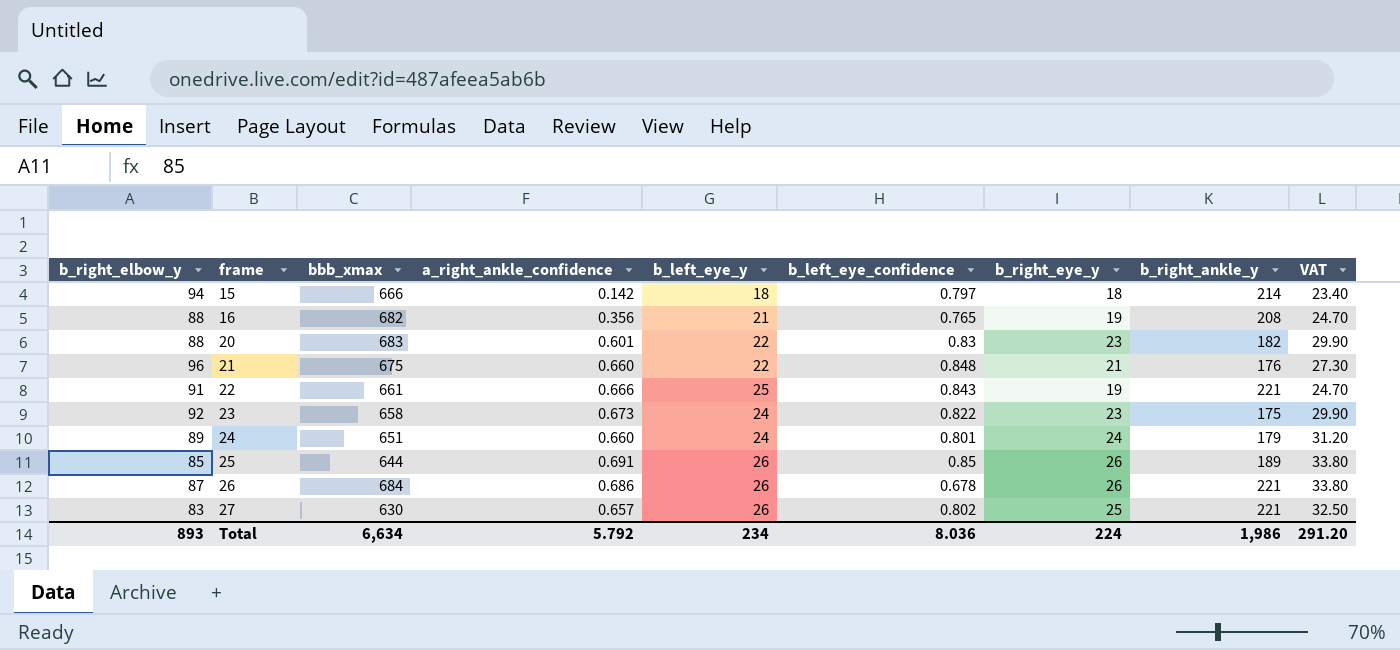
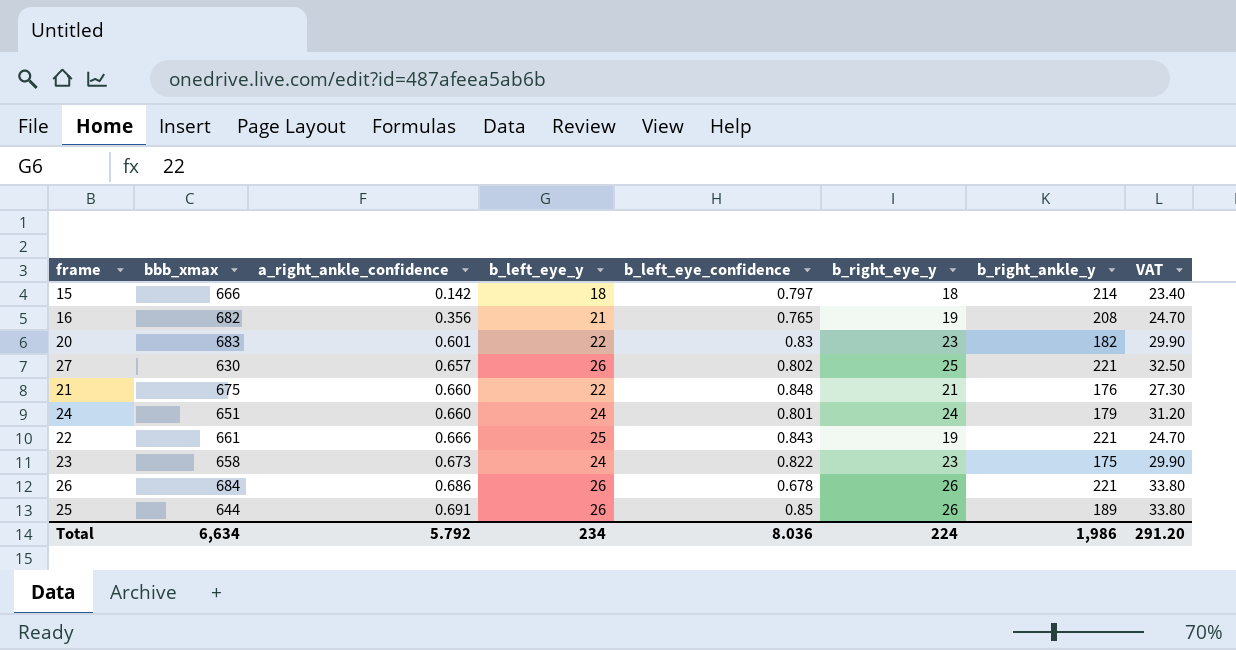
row order: frame ascending -> a_right_ankle_confidence ascending
column b_right_elbow_y | position: 1 -> none

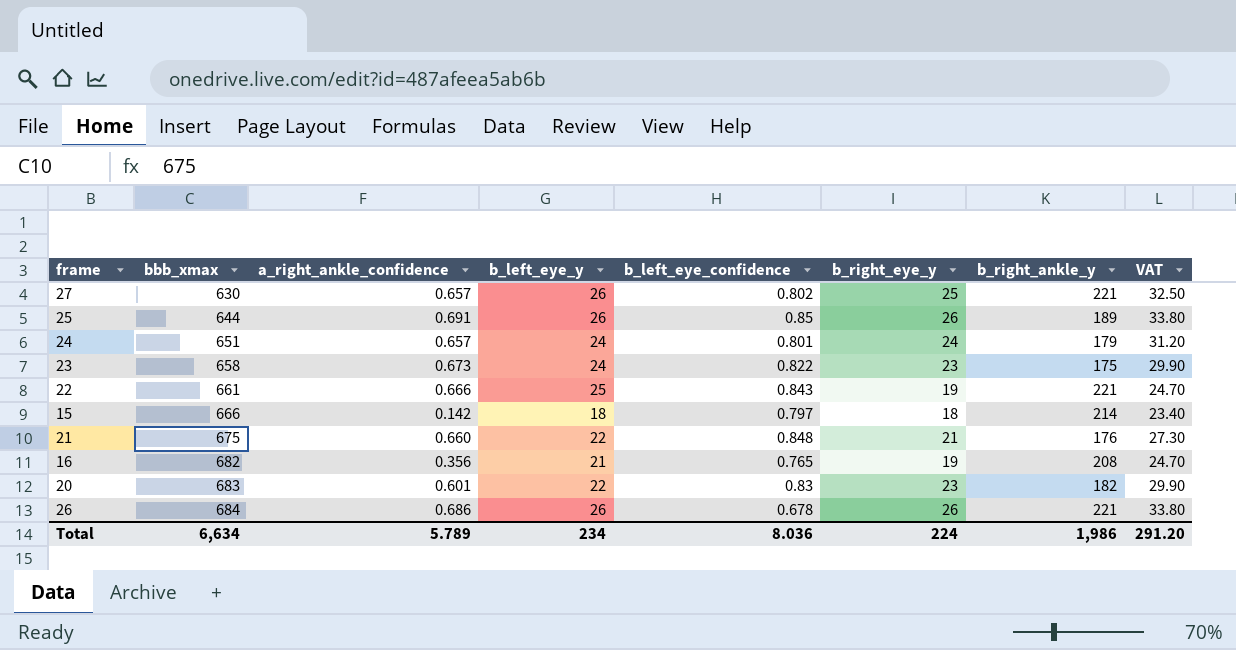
row order: a_right_ankle_confidence ascending -> bbb_xmax ascending
24 | a_right_ankle_confidence: 0.660 -> 0.657
Total | a_right_ankle_confidence: 5.792 -> 5.789

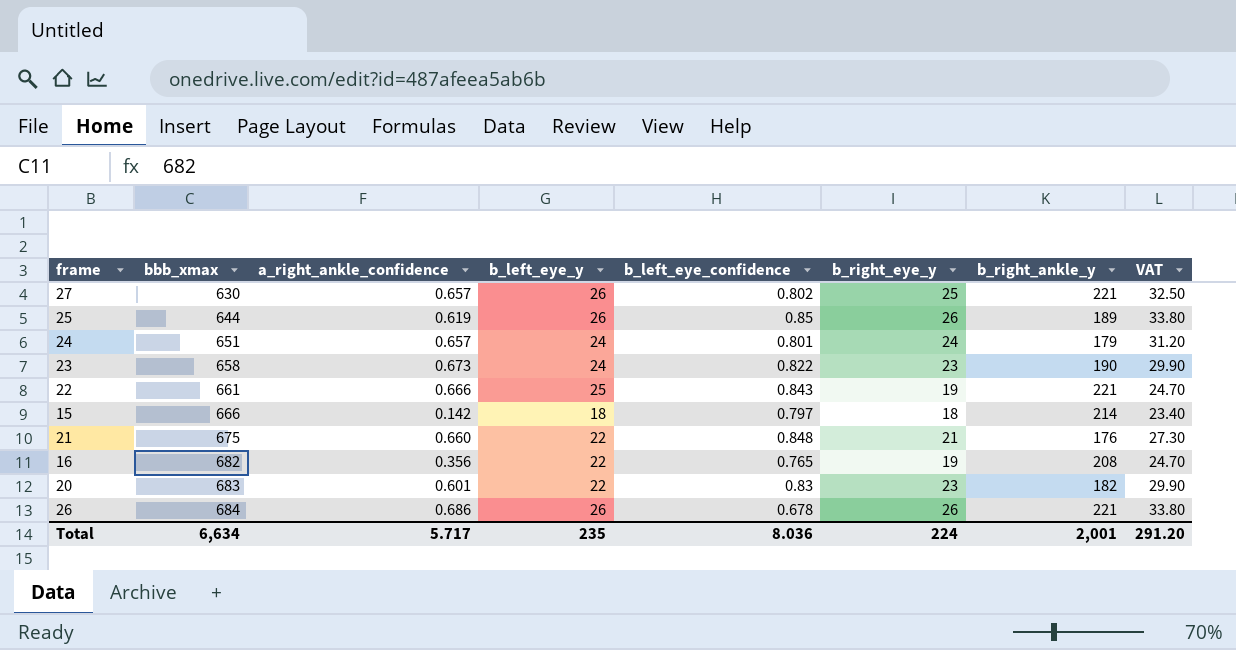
25 | a_right_ankle_confidence: 0.691 -> 0.619
23 | b_right_ankle_y: 175 -> 190
16 | b_left_eye_y: 21 -> 22
Total | a_right_ankle_confidence: 5.789 -> 5.717
Total | b_left_eye_y: 234 -> 235
Total | b_right_ankle_y: 1,986 -> 2,001

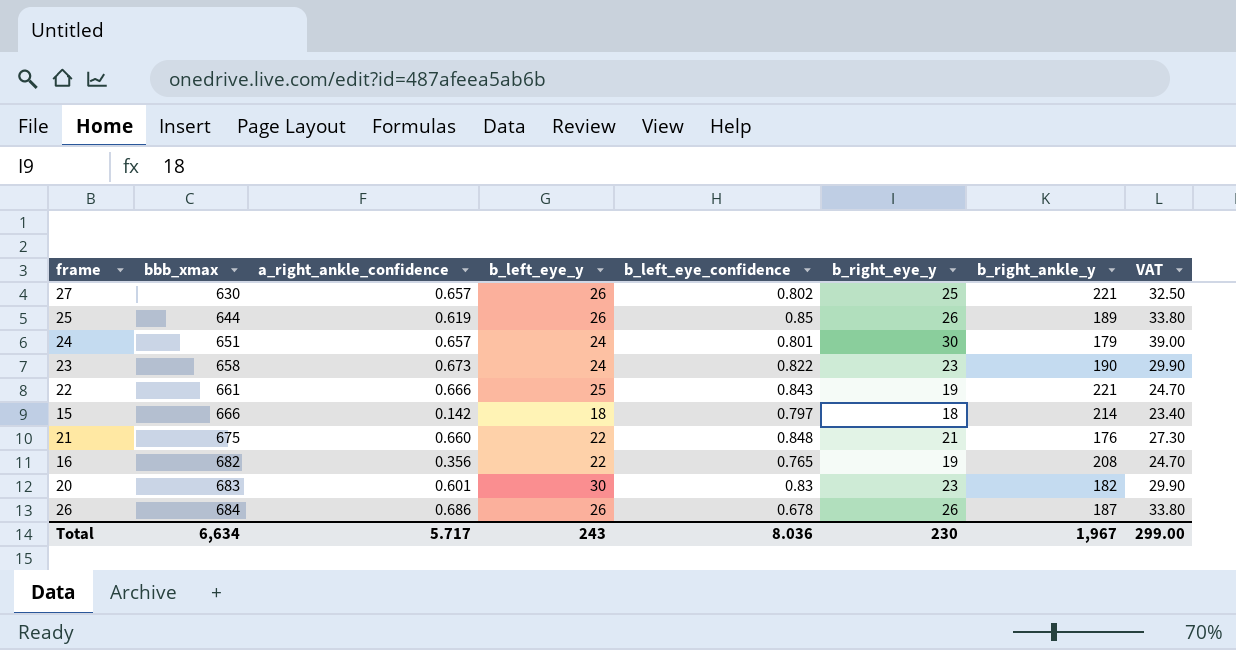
24 | b_right_eye_y: 24 -> 30
24 | VAT: 31.20 -> 39.00
20 | b_left_eye_y: 22 -> 30
26 | b_right_ankle_y: 221 -> 187
Total | b_left_eye_y: 235 -> 243
Total | b_right_eye_y: 224 -> 230
Total | b_right_ankle_y: 2,001 -> 1,967
Total | VAT: 291.20 -> 299.00

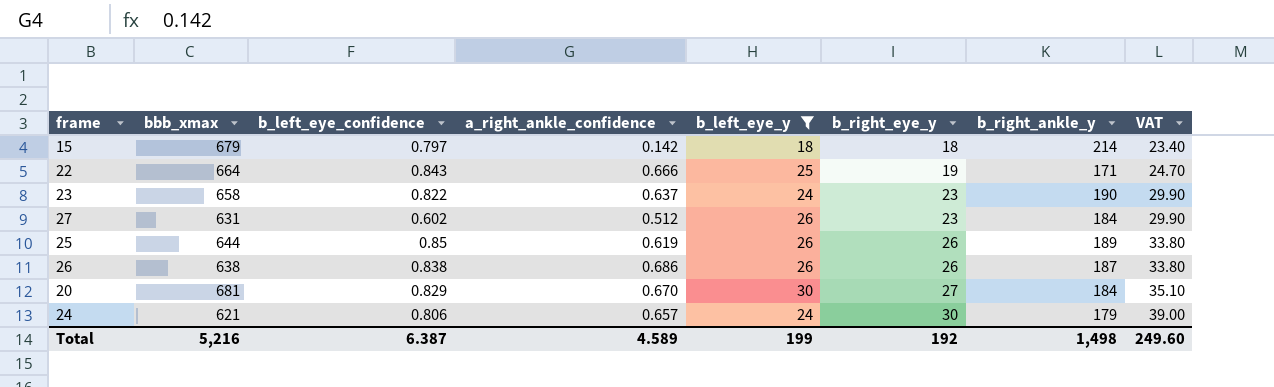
filter: none -> b_left_eye_y != 22
row order: bbb_xmax ascending -> b_right_eye_y ascending
column b_left_eye_confidence | position: 5 -> 3
15 | bbb_xmax: 666 -> 679
22 | bbb_xmax: 661 -> 664
22 | b_right_ankle_y: 221 -> 171
23 | a_right_ankle_confidence: 0.673 -> 0.637
27 | bbb_xmax: 630 -> 631
27 | b_left_eye_confidence: 0.802 -> 0.602
27 | a_right_ankle_confidence: 0.657 -> 0.512
27 | b_right_eye_y: 25 -> 23
27 | b_right_ankle_y: 221 -> 184
27 | VAT: 32.50 -> 29.90
26 | bbb_xmax: 684 -> 638
26 | b_left_eye_confidence: 0.678 -> 0.838
20 | bbb_xmax: 683 -> 681
20 | b_left_eye_confidence: 0.83 -> 0.829
20 | a_right_ankle_confidence: 0.601 -> 0.670
20 | b_right_eye_y: 23 -> 27
20 | b_right_ankle_y: 182 -> 184
20 | VAT: 29.90 -> 35.10
24 | bbb_xmax: 651 -> 621
24 | b_left_eye_confidence: 0.801 -> 0.806
Total | bbb_xmax: 6,634 -> 5,216
Total | b_left_eye_confidence: 8.036 -> 6.387
Total | a_right_ankle_confidence: 5.717 -> 4.589
Total | b_left_eye_y: 243 -> 199
Total | b_right_eye_y: 230 -> 192
Total | b_right_ankle_y: 1,967 -> 1,498
Total | VAT: 299.00 -> 249.60

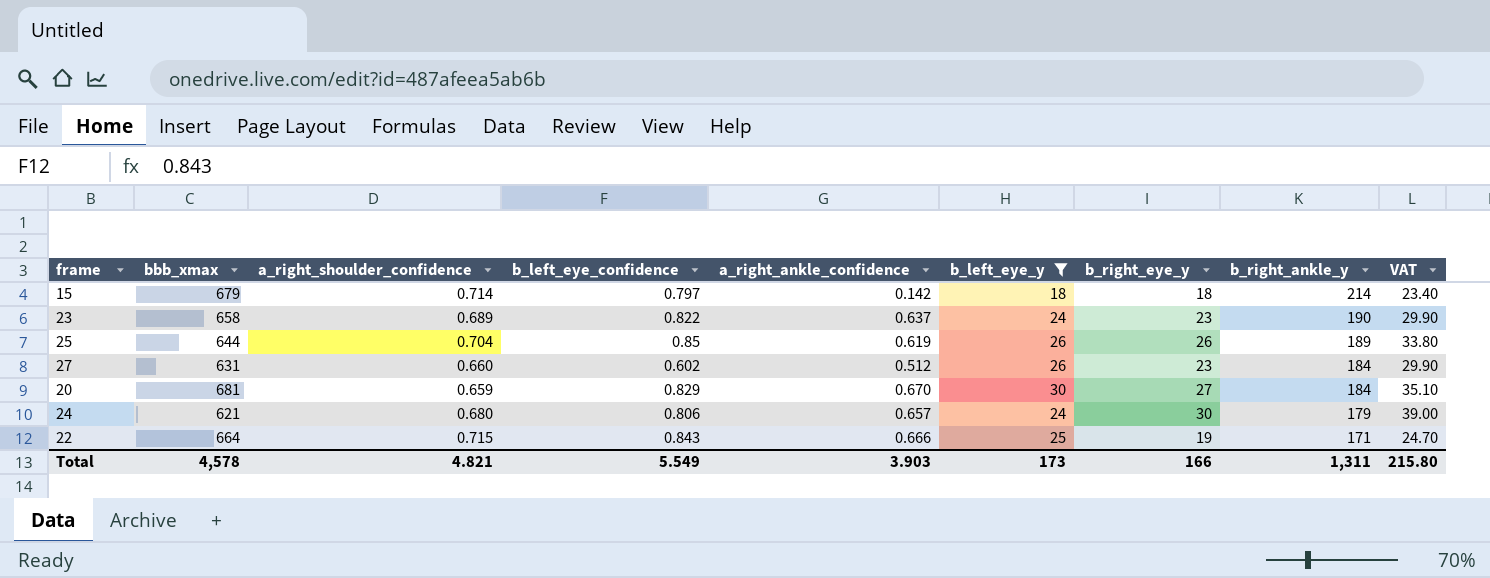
row order: b_right_eye_y ascending -> b_right_ankle_y descending
column a_right_shoulder_confidence | position: none -> 3
row 26: 638 | 0.838 | 0.686 | 26 | 26 | 187 | 33.80 -> none
Total | bbb_xmax: 5,216 -> 4,578
Total | b_left_eye_confidence: 6.387 -> 5.549
Total | a_right_ankle_confidence: 4.589 -> 3.903
Total | b_left_eye_y: 199 -> 173
Total | b_right_eye_y: 192 -> 166
Total | b_right_ankle_y: 1,498 -> 1,311
Total | VAT: 249.60 -> 215.80

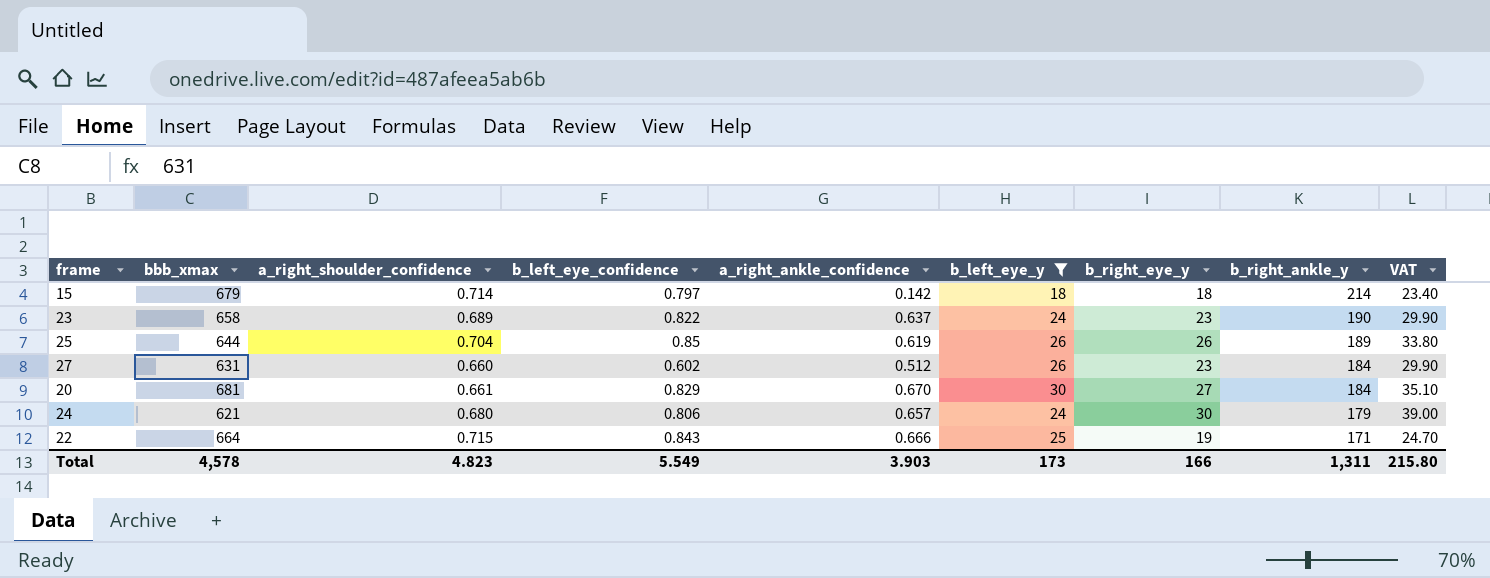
20 | a_right_shoulder_confidence: 0.659 -> 0.661
Total | a_right_shoulder_confidence: 4.821 -> 4.823

